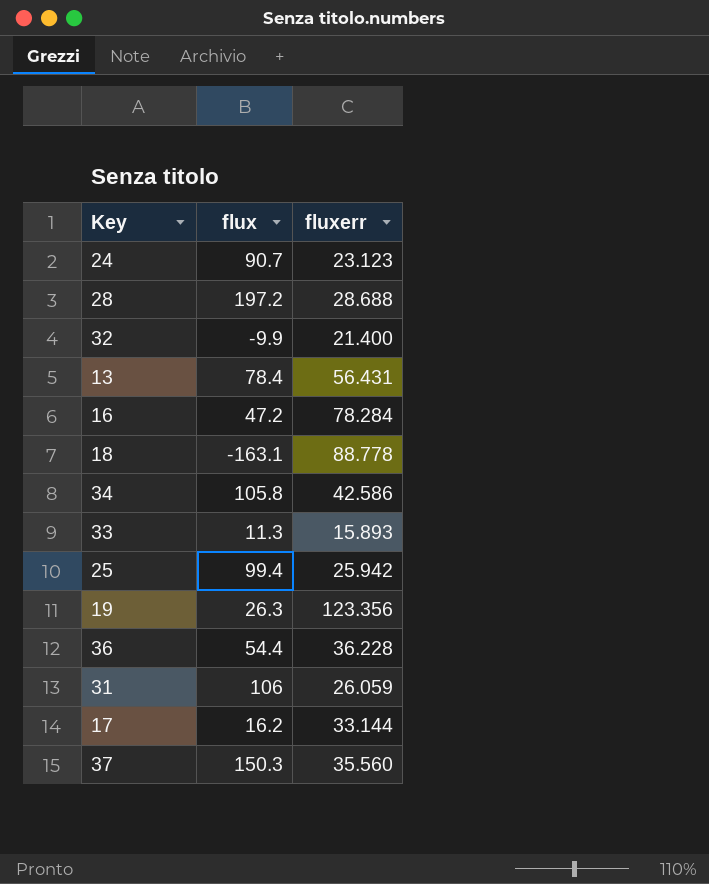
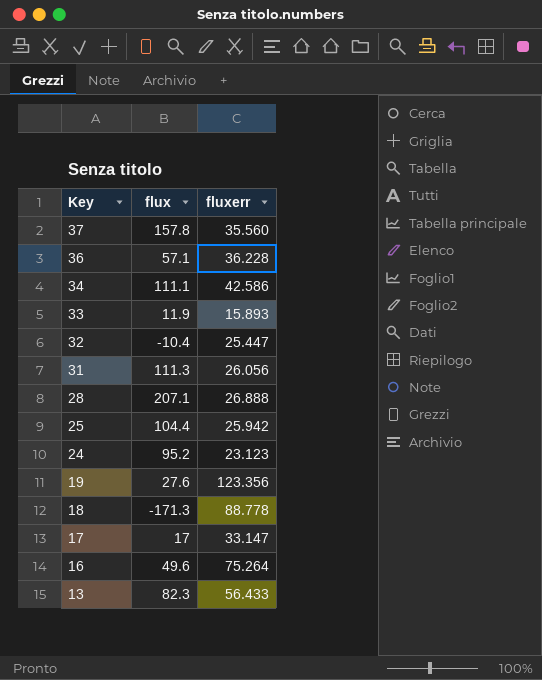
row order: none -> Key descending
37 | flux: 150.3 -> 157.8
36 | flux: 54.4 -> 57.1
34 | flux: 105.8 -> 111.1
33 | flux: 11.3 -> 11.9
32 | flux: -9.9 -> -10.4
32 | fluxerr: 21.400 -> 25.447
31 | flux: 106 -> 111.3
31 | fluxerr: 26.059 -> 26.056
28 | flux: 197.2 -> 207.1
28 | fluxerr: 28.688 -> 26.888
25 | flux: 99.4 -> 104.4
24 | flux: 90.7 -> 95.2
19 | flux: 26.3 -> 27.6
18 | flux: -163.1 -> -171.3
17 | flux: 16.2 -> 17
17 | fluxerr: 33.144 -> 33.147
16 | flux: 47.2 -> 49.6
16 | fluxerr: 78.284 -> 75.264
13 | flux: 78.4 -> 82.3
13 | fluxerr: 56.431 -> 56.433

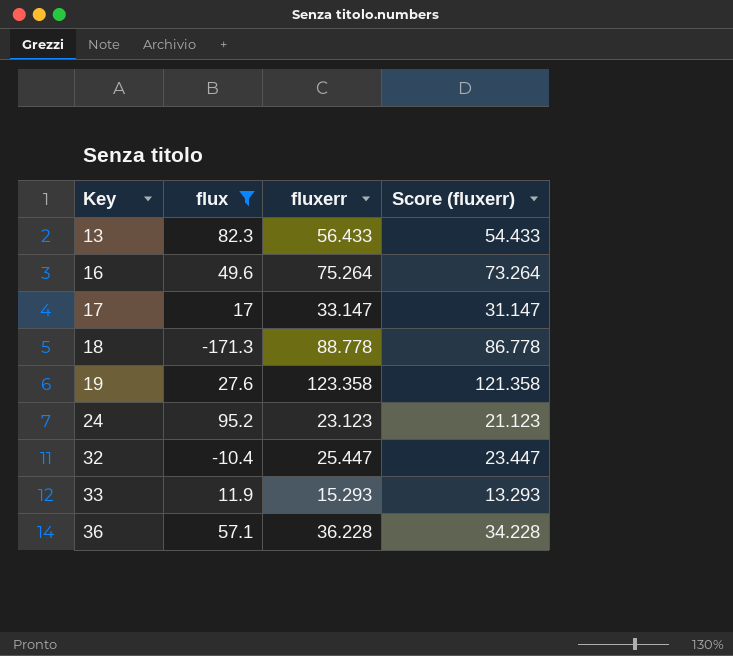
filter: none -> flux <= 95.2
row order: Key descending -> Key ascending
column Score (fluxerr) | formula: none -> [fluxerr] - 2
19 | fluxerr: 123.356 -> 123.358
33 | fluxerr: 15.893 -> 15.293

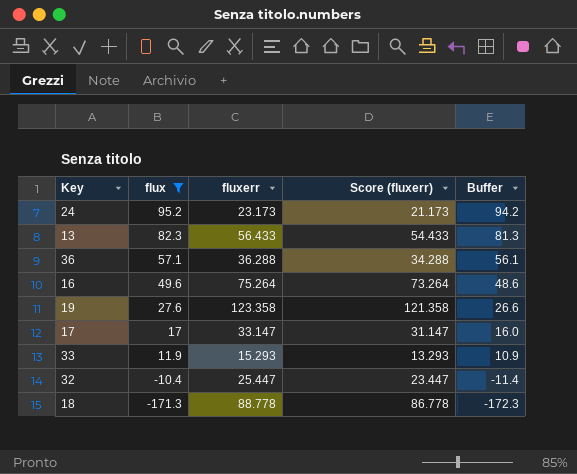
row order: Key ascending -> flux descending
column Buffer | formula: none -> [flux] - 1
24 | fluxerr: 23.123 -> 23.173
24 | Score (fluxerr): 21.123 -> 21.173
36 | fluxerr: 36.228 -> 36.288
36 | Score (fluxerr): 34.228 -> 34.288

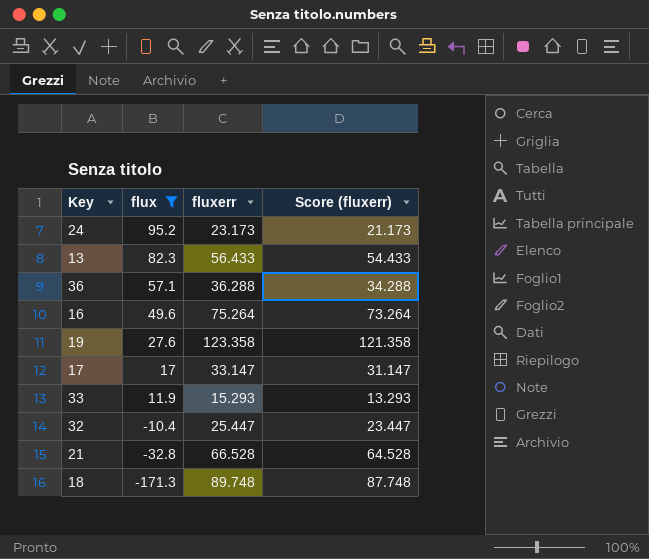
column Buffer | formula: [flux] - 1 -> none
row 21: none -> -32.8 | 66.528 | 64.528
18 | fluxerr: 88.778 -> 89.748
18 | Score (fluxerr): 86.778 -> 87.748

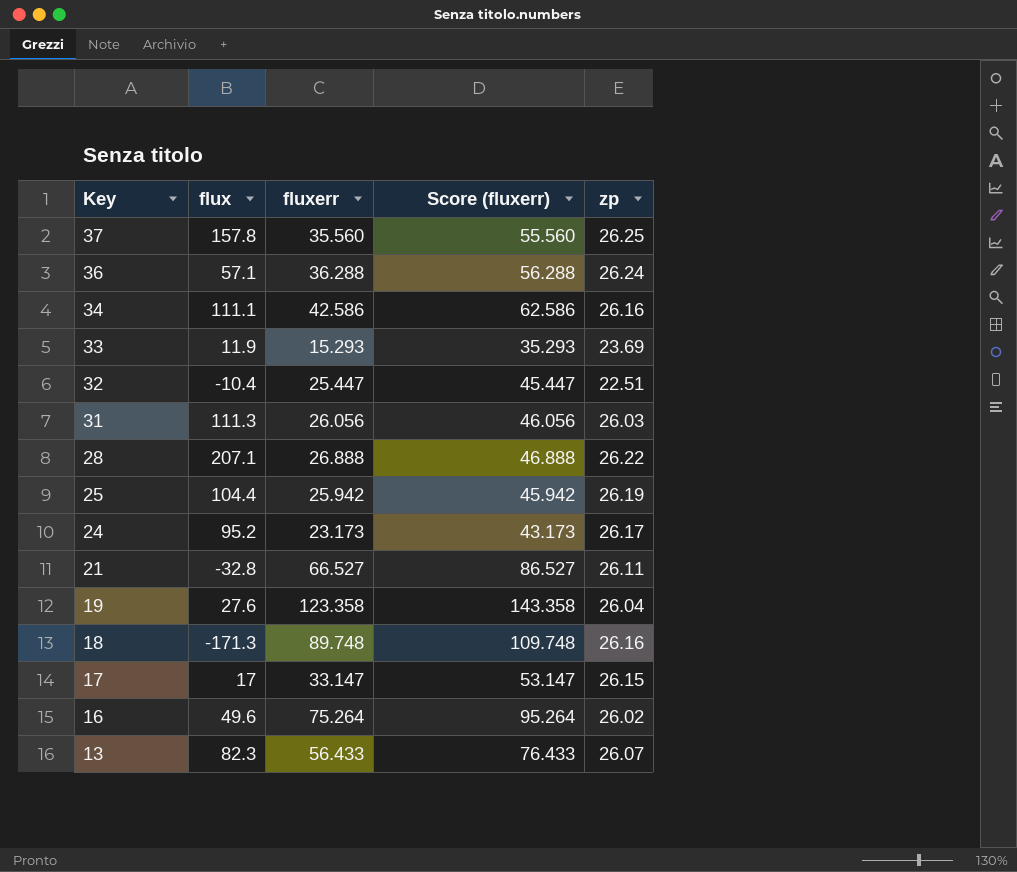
filter: flux <= 95.2 -> none
row order: flux descending -> Key descending
column Score (fluxerr) | formula: [fluxerr] - 2 -> [fluxerr] + 20
column zp | position: none -> 5
21 | fluxerr: 66.528 -> 66.527

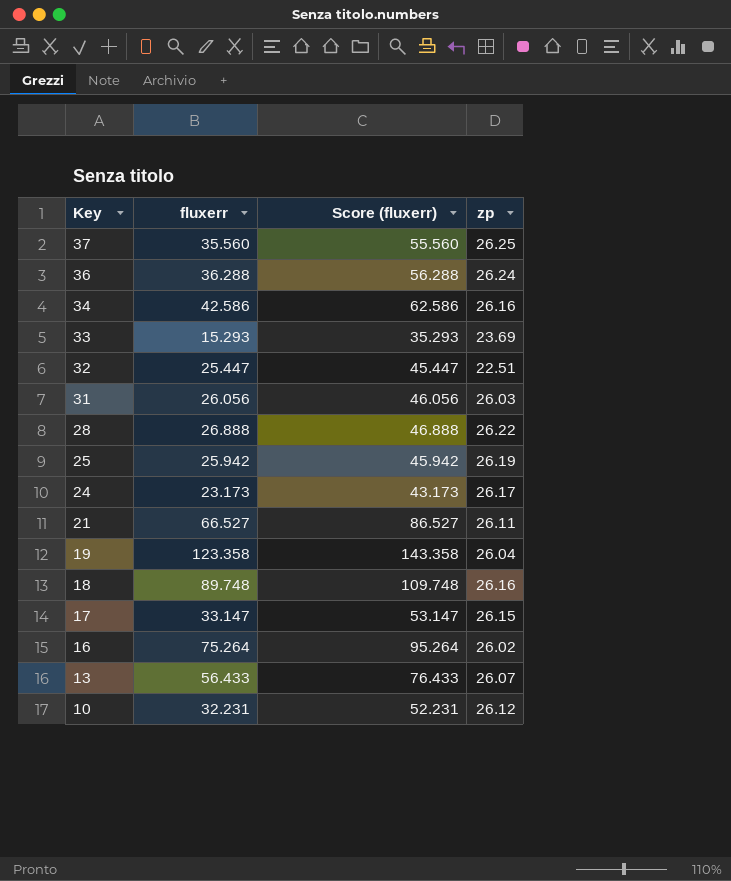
column flux | position: 2 -> none
row 10: none -> 32.231 | 52.231 | 26.12

